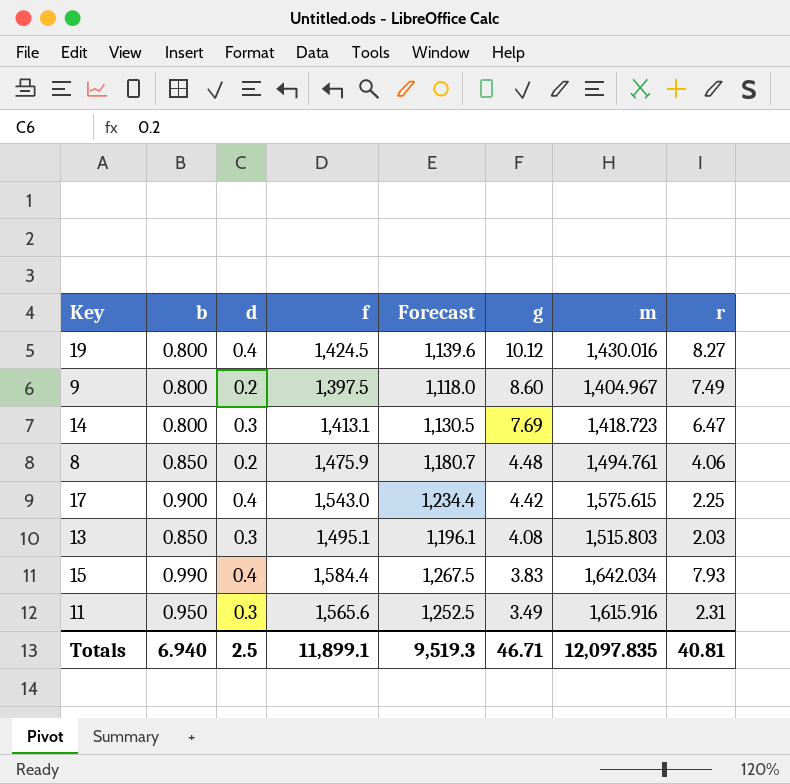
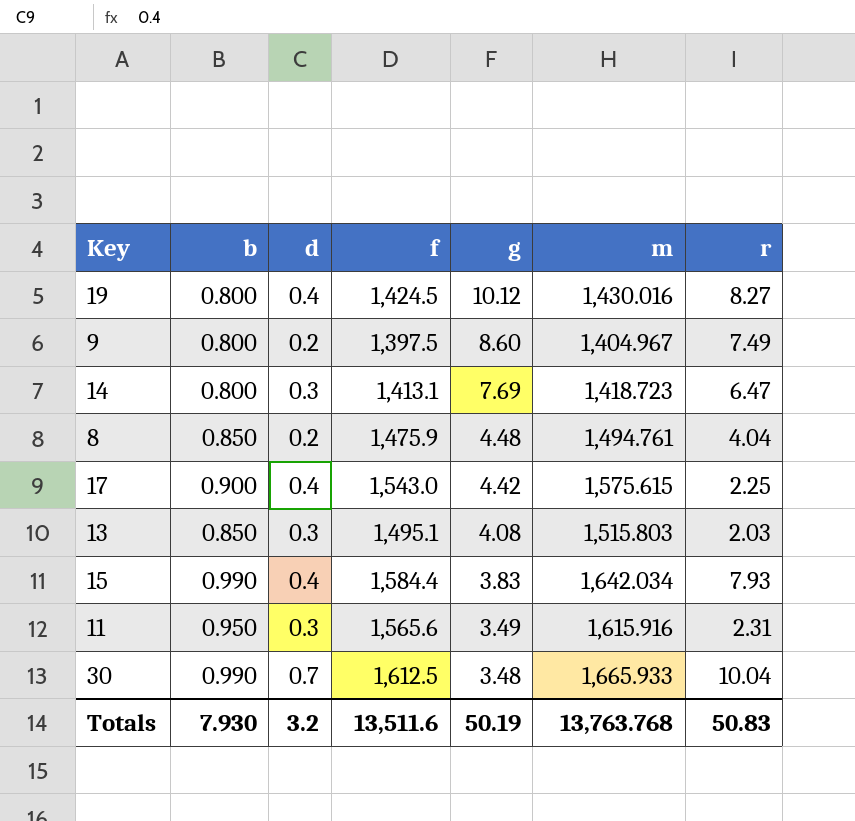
column Forecast | formula: [f] * 0.8 -> none
8 | r: 4.06 -> 4.04
row 30: none -> 0.990 | 0.7 | 1,612.5 | 3.48 | 1,665.933 | 10.04
Totals | b: 6.940 -> 7.930
Totals | d: 2.5 -> 3.2
Totals | f: 11,899.1 -> 13,511.6
Totals | g: 46.71 -> 50.19
Totals | m: 12,097.835 -> 13,763.768
Totals | r: 40.81 -> 50.83

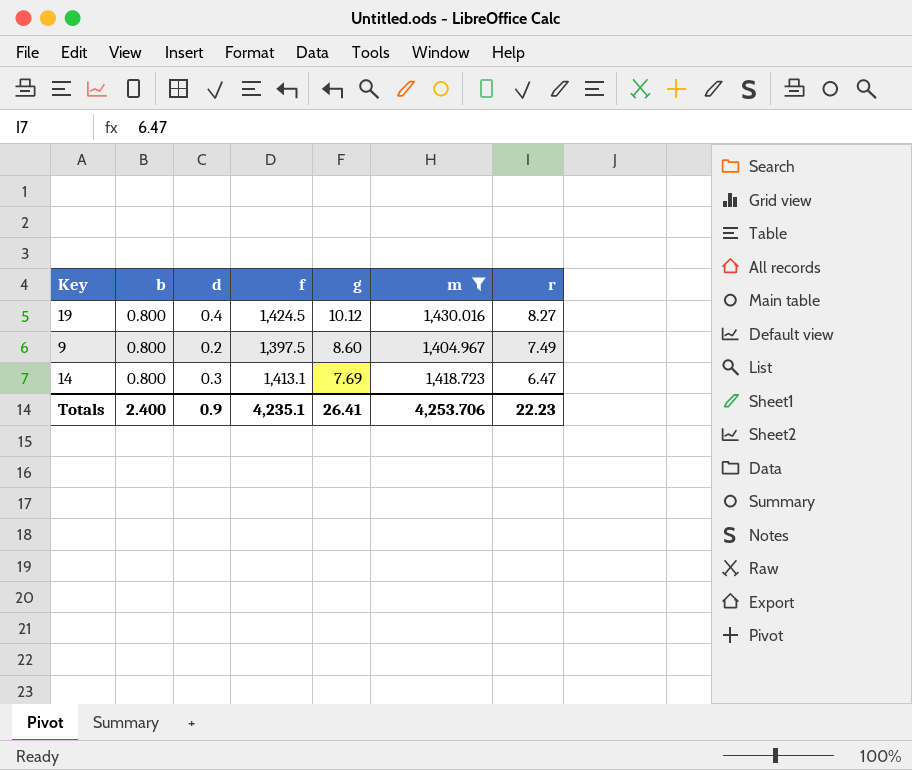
filter: none -> m <= 1,430.016
Totals | b: 7.930 -> 2.400
Totals | d: 3.2 -> 0.9
Totals | f: 13,511.6 -> 4,235.1
Totals | g: 50.19 -> 26.41
Totals | m: 13,763.768 -> 4,253.706
Totals | r: 50.83 -> 22.23

